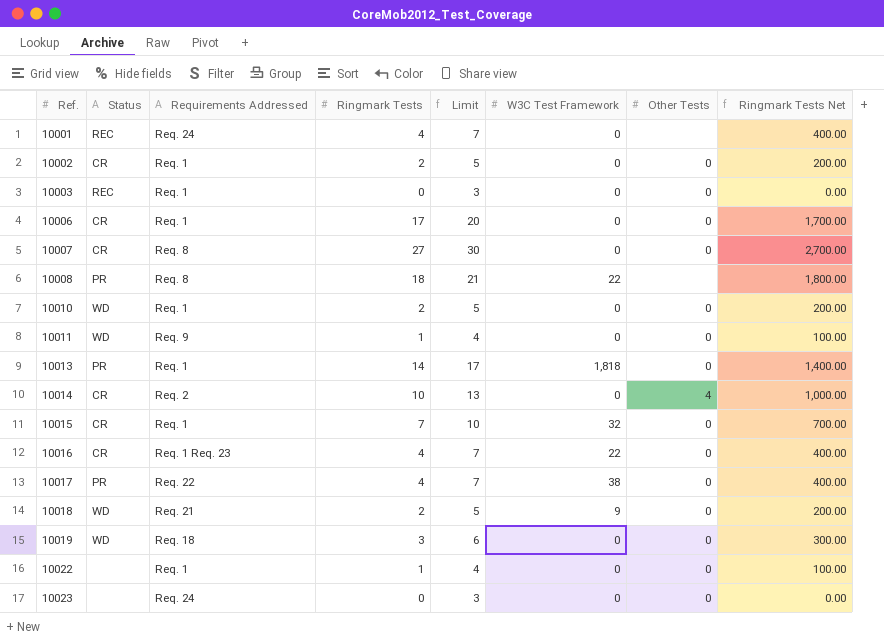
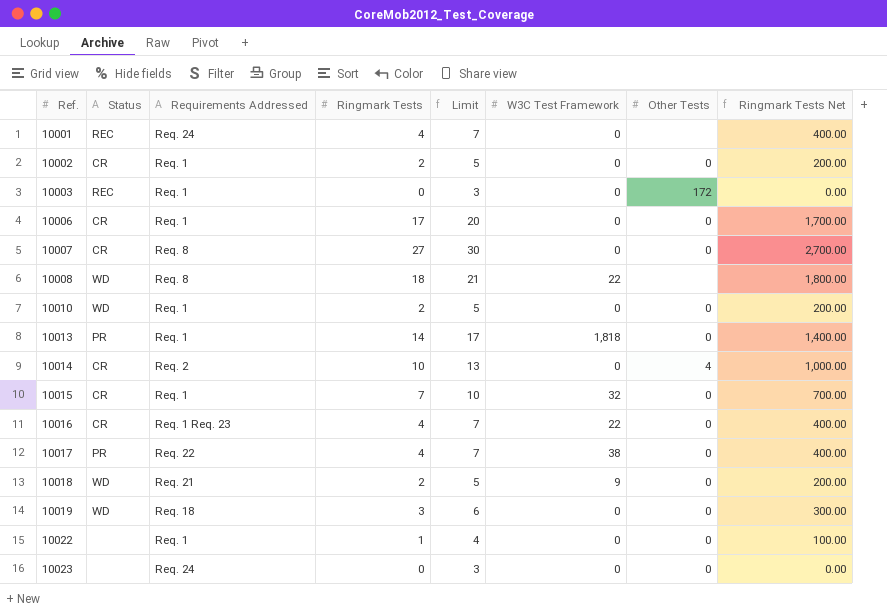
row 10011: WD | Req. 9 | 1 | 4 | 0 | 0 | 100.00 -> none
10003 | Other Tests: 0 -> 172
10008 | Status: PR -> WD

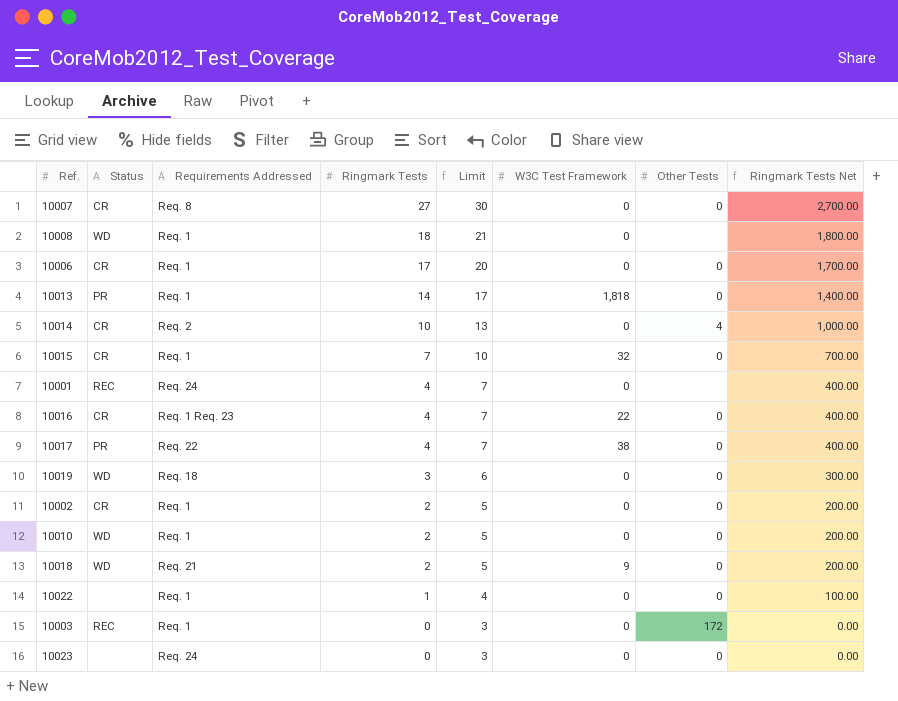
row order: Ref. ascending -> Ringmark Tests descending
10008 | Requirements Addressed: Req. 8 -> Req. 1
10008 | W3C Test Framework: 22 -> 0

